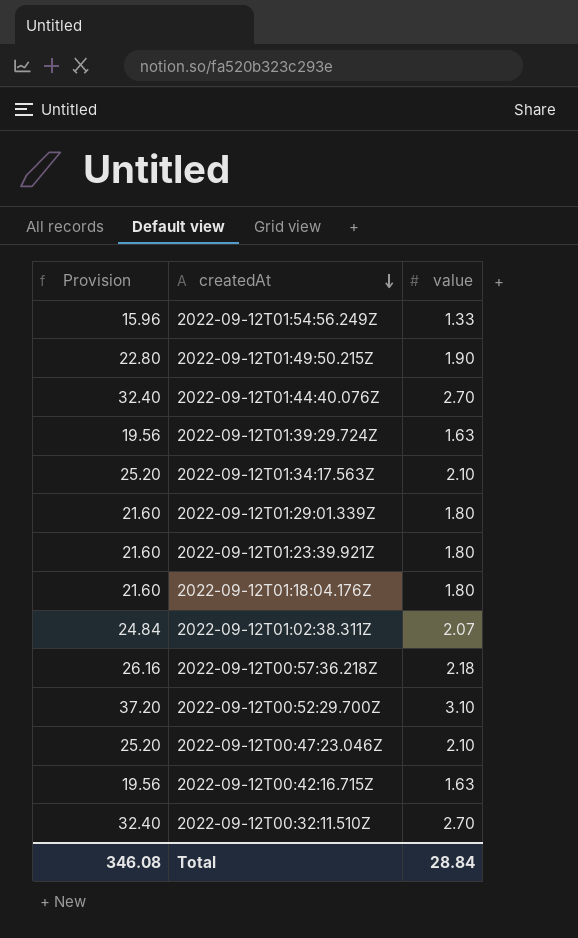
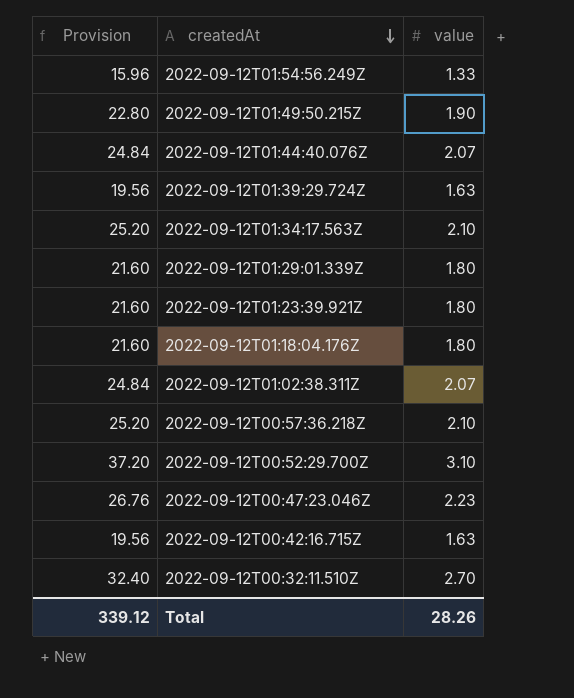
2022-09-12T01:44:40.076Z | Provision: 32.40 -> 24.84
2022-09-12T01:44:40.076Z | value: 2.70 -> 2.07
2022-09-12T00:57:36.218Z | Provision: 26.16 -> 25.20
2022-09-12T00:57:36.218Z | value: 2.18 -> 2.10
2022-09-12T00:47:23.046Z | Provision: 25.20 -> 26.76
2022-09-12T00:47:23.046Z | value: 2.10 -> 2.23
Total | Provision: 346.08 -> 339.12
Total | value: 28.84 -> 28.26

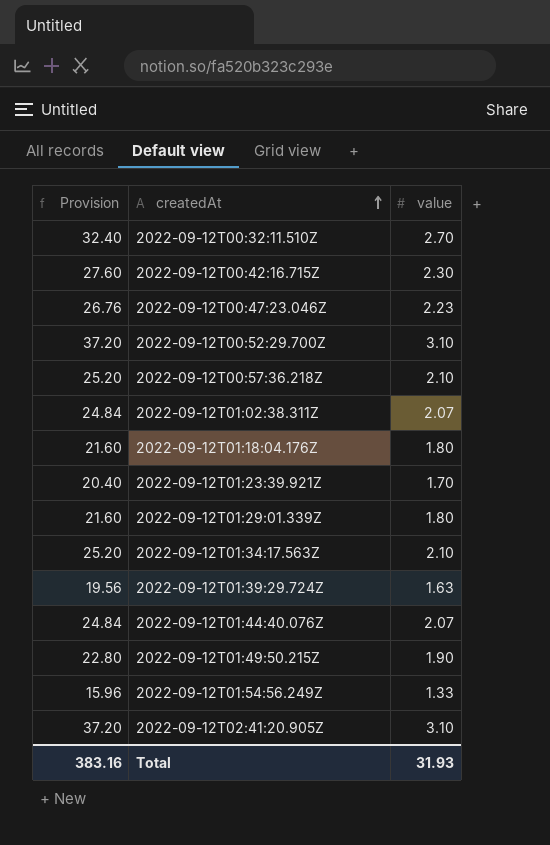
row order: createdAt descending -> createdAt ascending
2022-09-12T00:42:16.715Z | Provision: 19.56 -> 27.60
2022-09-12T00:42:16.715Z | value: 1.63 -> 2.30
2022-09-12T01:23:39.921Z | Provision: 21.60 -> 20.40
2022-09-12T01:23:39.921Z | value: 1.80 -> 1.70
row 2022-09-12T02:41:20.905Z: none -> 37.20 | 3.10
Total | Provision: 339.12 -> 383.16
Total | value: 28.26 -> 31.93

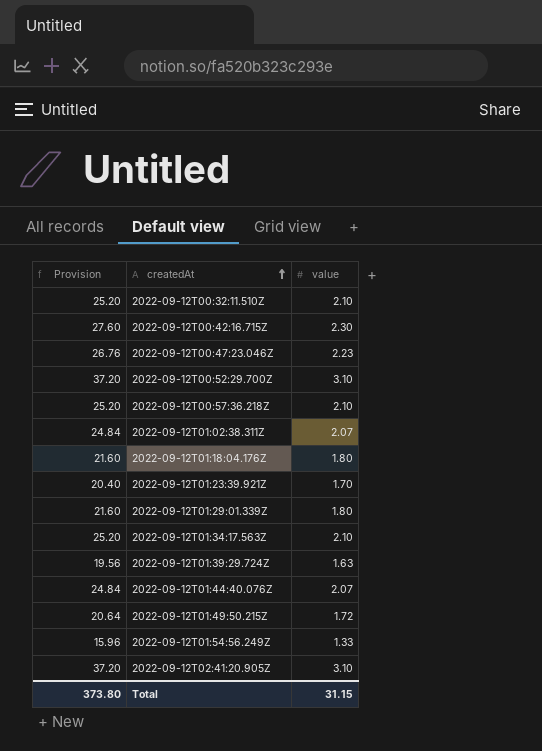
2022-09-12T00:32:11.510Z | Provision: 32.40 -> 25.20
2022-09-12T00:32:11.510Z | value: 2.70 -> 2.10
2022-09-12T01:49:50.215Z | Provision: 22.80 -> 20.64
2022-09-12T01:49:50.215Z | value: 1.90 -> 1.72
Total | Provision: 383.16 -> 373.80
Total | value: 31.93 -> 31.15

